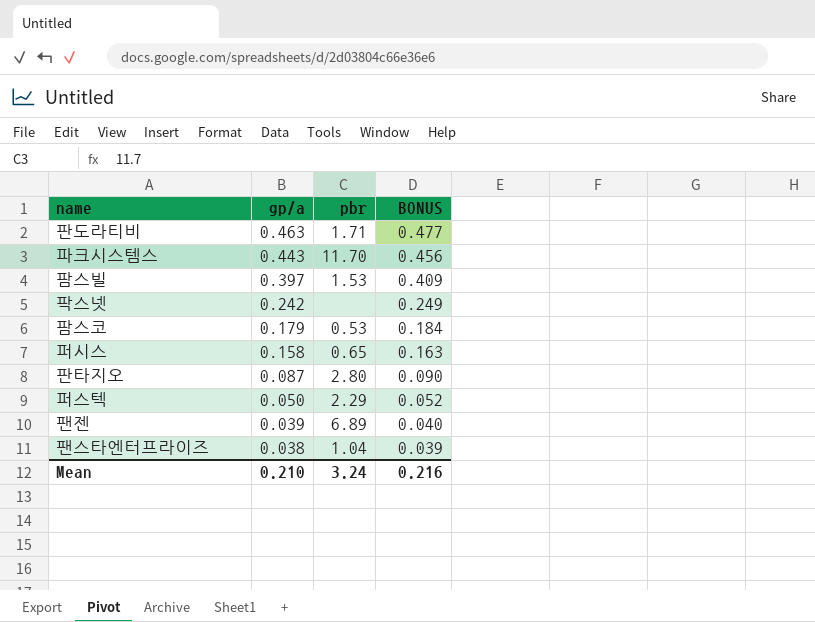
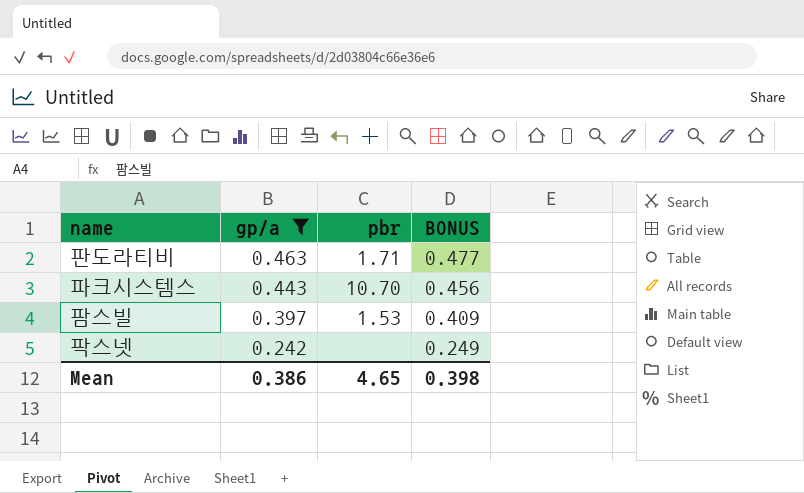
filter: none -> gp/a >= 0.242
파크시스템스 | pbr: 11.70 -> 10.70
Mean | gp/a: 0.210 -> 0.386
Mean | pbr: 3.24 -> 4.65
Mean | BONUS: 0.216 -> 0.398

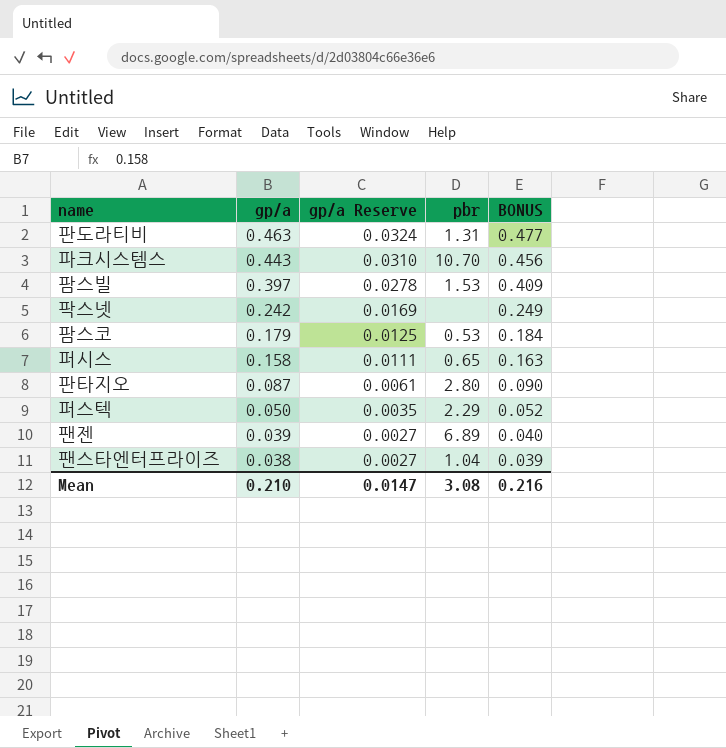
filter: gp/a >= 0.242 -> none
column gp/a Reserve | formula: none -> [gp/a] * 0.07
판도라티비 | pbr: 1.71 -> 1.31
Mean | gp/a: 0.386 -> 0.210
Mean | pbr: 4.65 -> 3.08
Mean | BONUS: 0.398 -> 0.216

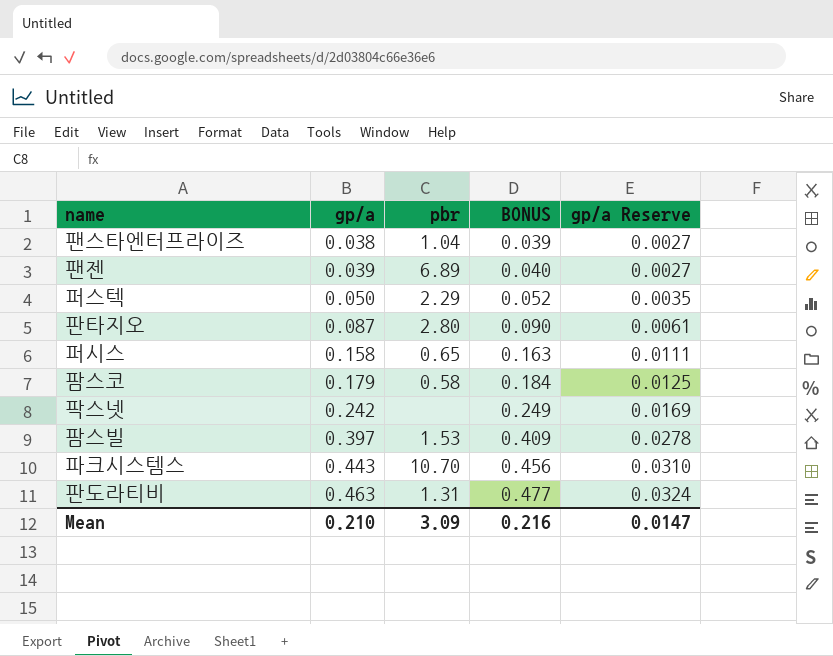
row order: gp/a descending -> gp/a ascending
column gp/a Reserve | position: 3 -> 5
팜스코 | pbr: 0.53 -> 0.58
Mean | pbr: 3.08 -> 3.09

